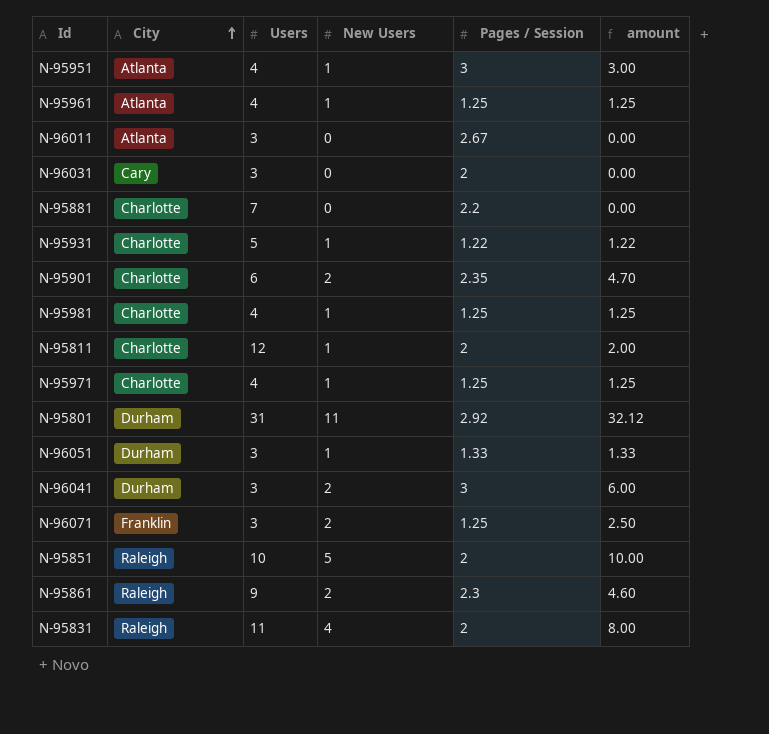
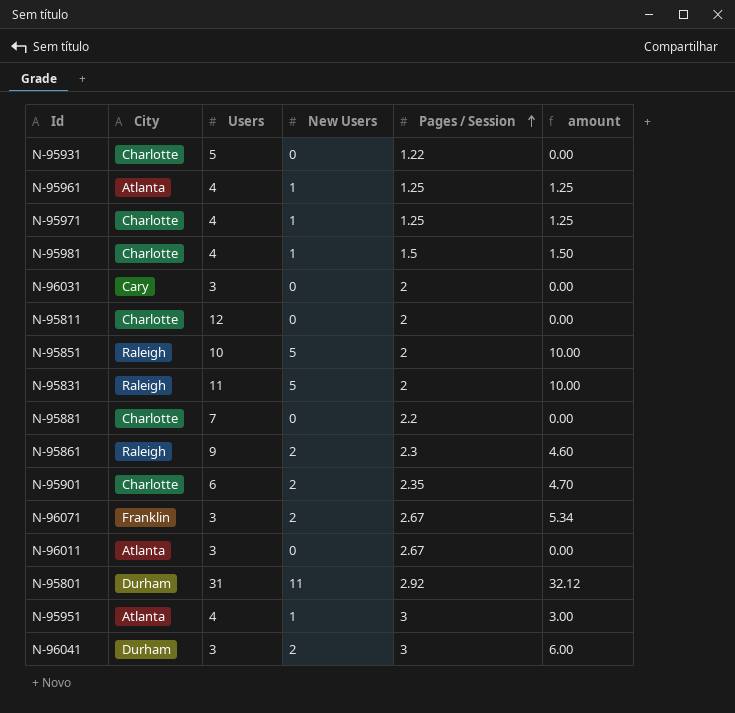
row order: City ascending -> Pages / Session ascending
row N-96051: Durham | 3 | 1 | 1.33 | 1.33 -> none
N-95931 | New Users: 1 -> 0
N-95931 | amount: 1.22 -> 0.00
N-95981 | Pages / Session: 1.25 -> 1.5
N-95981 | amount: 1.25 -> 1.50
N-95811 | New Users: 1 -> 0
N-95811 | amount: 2.00 -> 0.00
N-95831 | New Users: 4 -> 5
N-95831 | amount: 8.00 -> 10.00
N-96071 | Pages / Session: 1.25 -> 2.67
N-96071 | amount: 2.50 -> 5.34

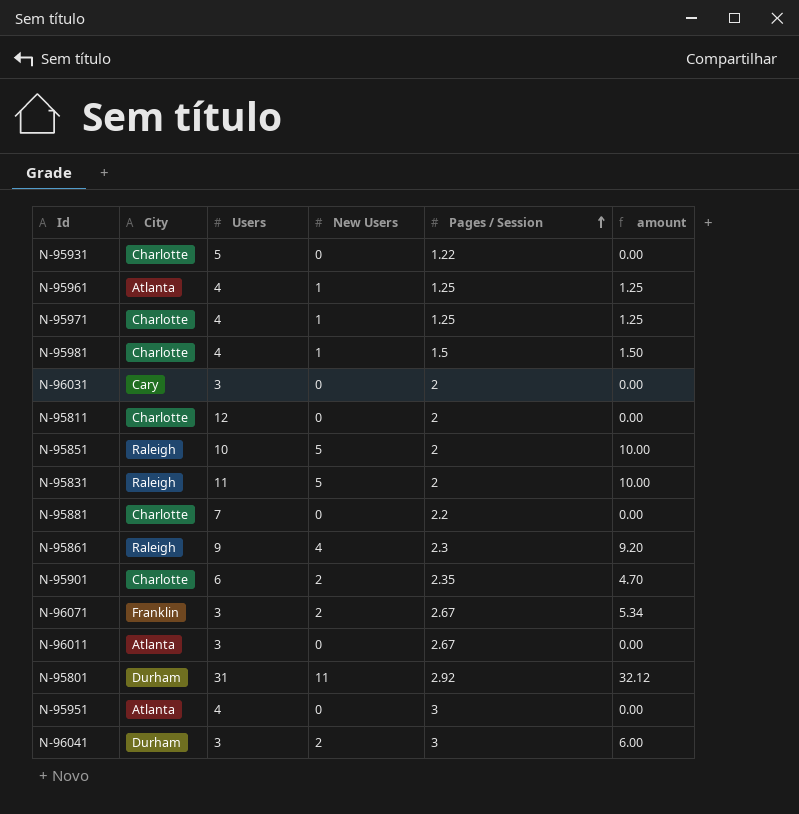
N-95861 | New Users: 2 -> 4
N-95861 | amount: 4.60 -> 9.20
N-95951 | New Users: 1 -> 0
N-95951 | amount: 3.00 -> 0.00

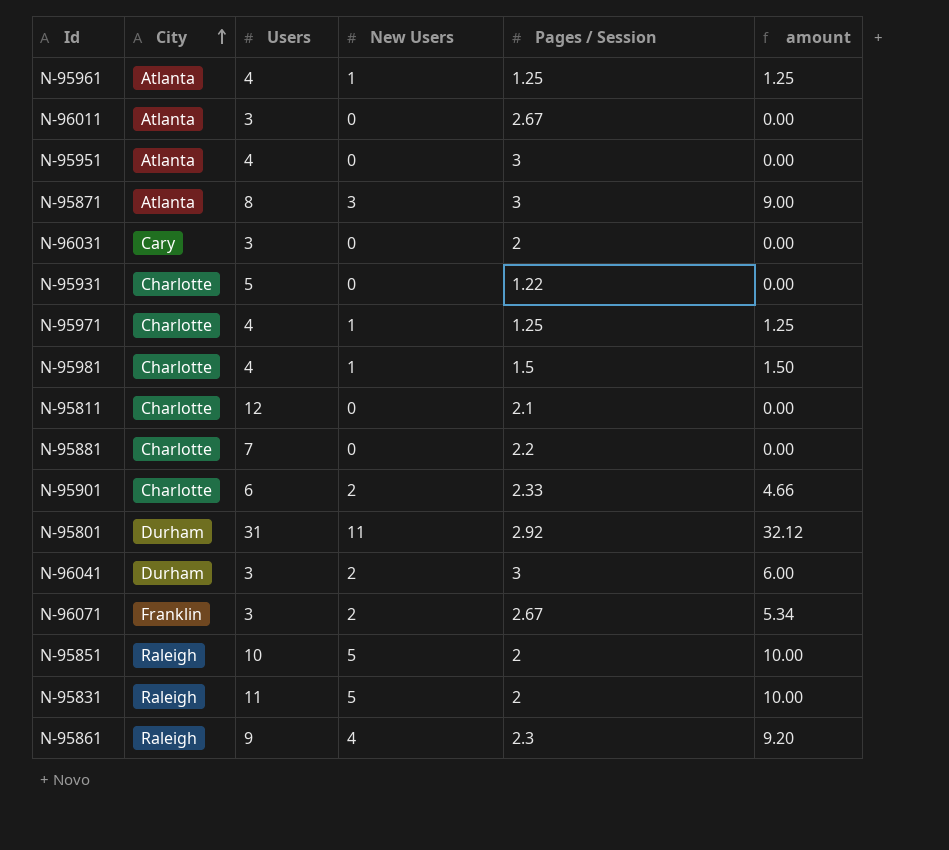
row order: Pages / Session ascending -> City ascending
row N-95871: none -> Atlanta | 8 | 3 | 3 | 9.00
N-95811 | Pages / Session: 2 -> 2.1
N-95901 | Pages / Session: 2.35 -> 2.33
N-95901 | amount: 4.70 -> 4.66

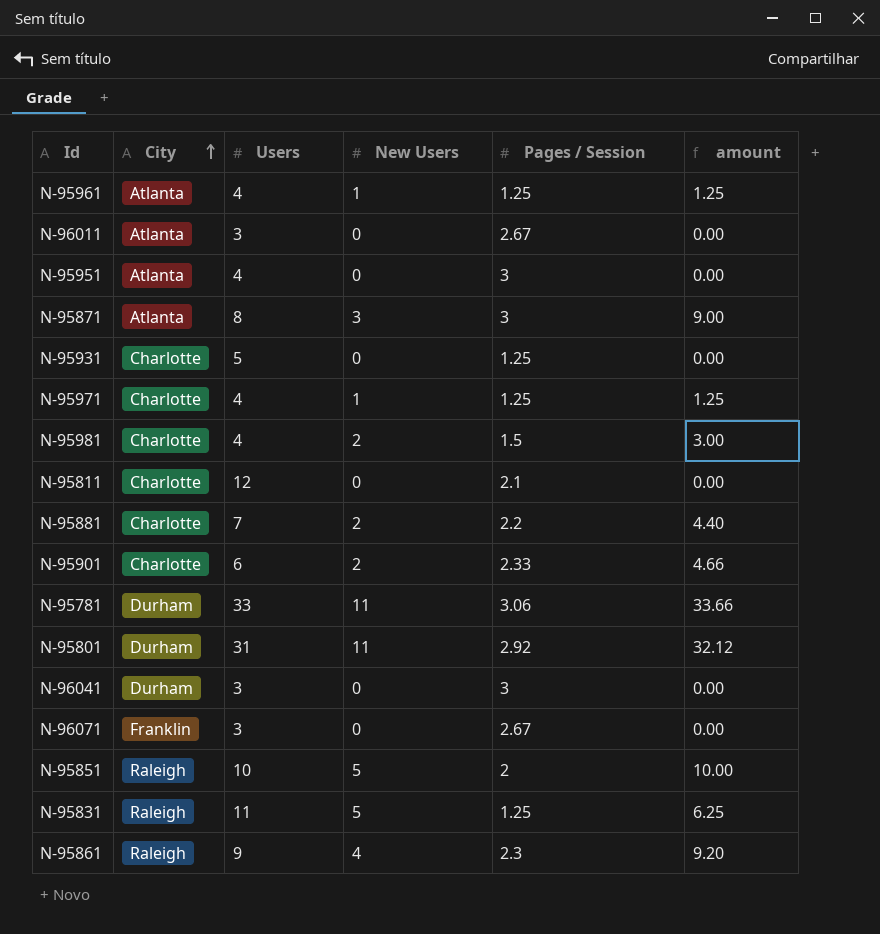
row N-96031: Cary | 3 | 0 | 2 | 0.00 -> none
N-95931 | Pages / Session: 1.22 -> 1.25
N-95981 | New Users: 1 -> 2
N-95981 | amount: 1.50 -> 3.00
N-95881 | New Users: 0 -> 2
N-95881 | amount: 0.00 -> 4.40
row N-95781: none -> Durham | 33 | 11 | 3.06 | 33.66
N-96041 | New Users: 2 -> 0
N-96041 | amount: 6.00 -> 0.00
N-96071 | New Users: 2 -> 0
N-96071 | amount: 5.34 -> 0.00
N-95831 | Pages / Session: 2 -> 1.25
N-95831 | amount: 10.00 -> 6.25

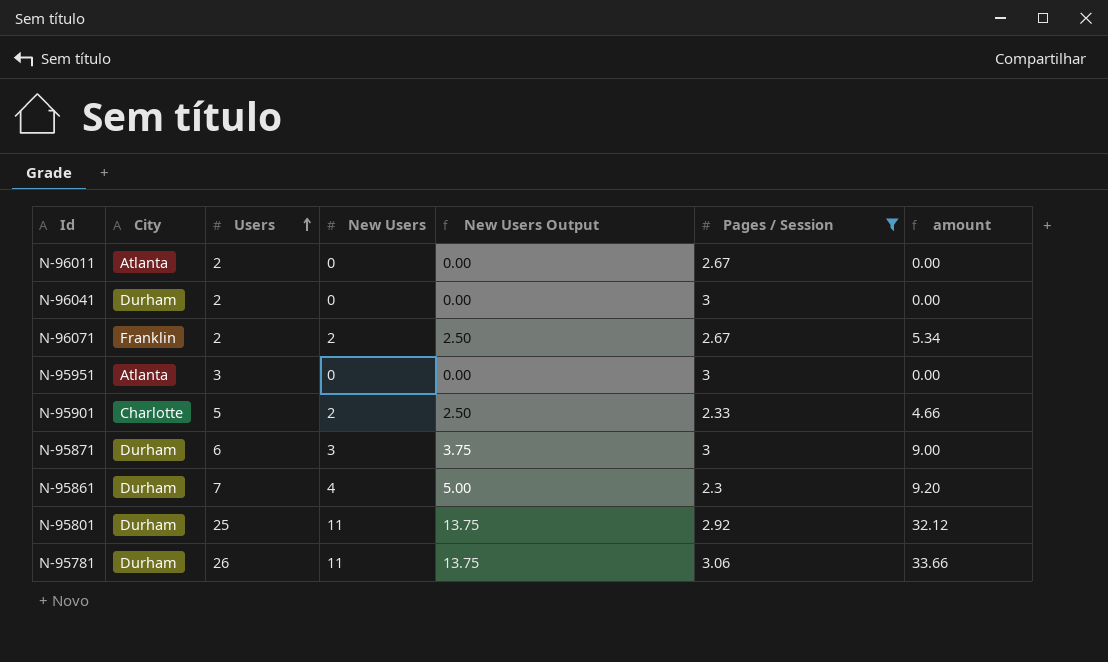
filter: none -> Pages / Session >= 2.3
row order: City ascending -> Users ascending
column New Users Output | formula: none -> [New Users] * 1.25
N-96011 | Users: 3 -> 2
N-96041 | Users: 3 -> 2
N-96071 | Users: 3 -> 2
N-96071 | New Users: 0 -> 2
N-96071 | amount: 0.00 -> 5.34
N-95951 | Users: 4 -> 3
N-95901 | Users: 6 -> 5
N-95871 | City: Atlanta -> Durham
N-95871 | Users: 8 -> 6
N-95861 | City: Raleigh -> Durham
N-95861 | Users: 9 -> 7
N-95801 | Users: 31 -> 25
N-95781 | Users: 33 -> 26

